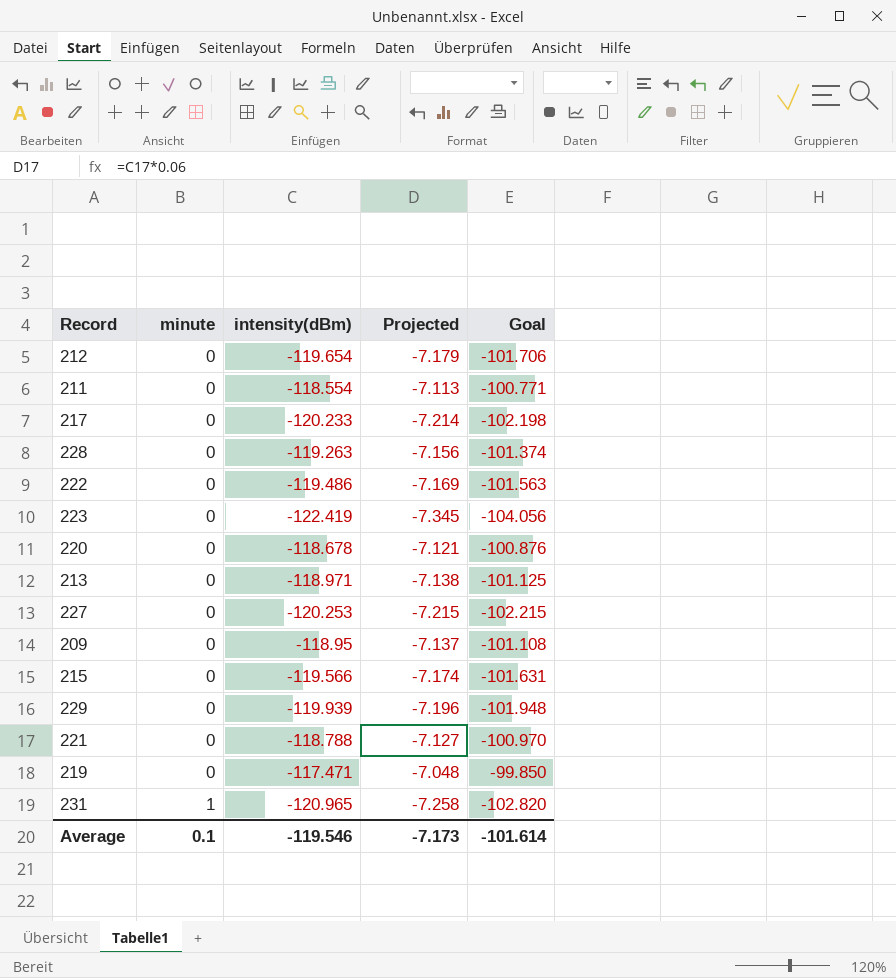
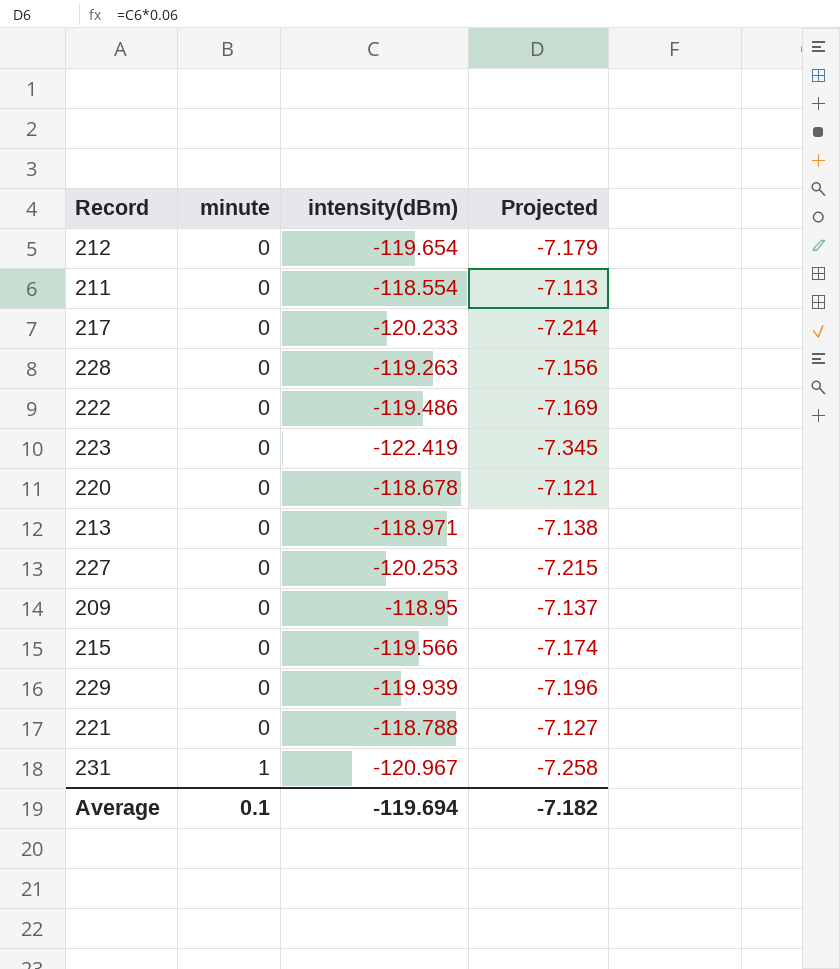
column Goal | formula: [intensity(dBm)] * 0.85 -> none
row 219: 0 | -117.471 | -7.048 | -99.850 -> none
231 | intensity(dBm): -120.965 -> -120.967
Average | intensity(dBm): -119.546 -> -119.694
Average | Projected: -7.173 -> -7.182

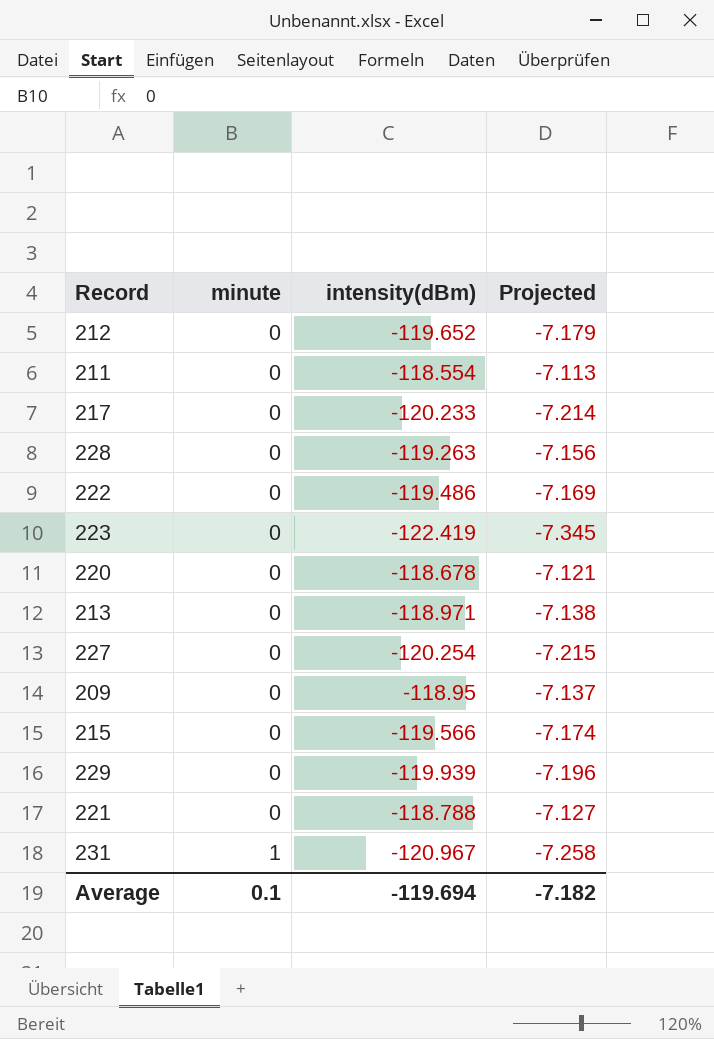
212 | intensity(dBm): -119.654 -> -119.652
227 | intensity(dBm): -120.253 -> -120.254

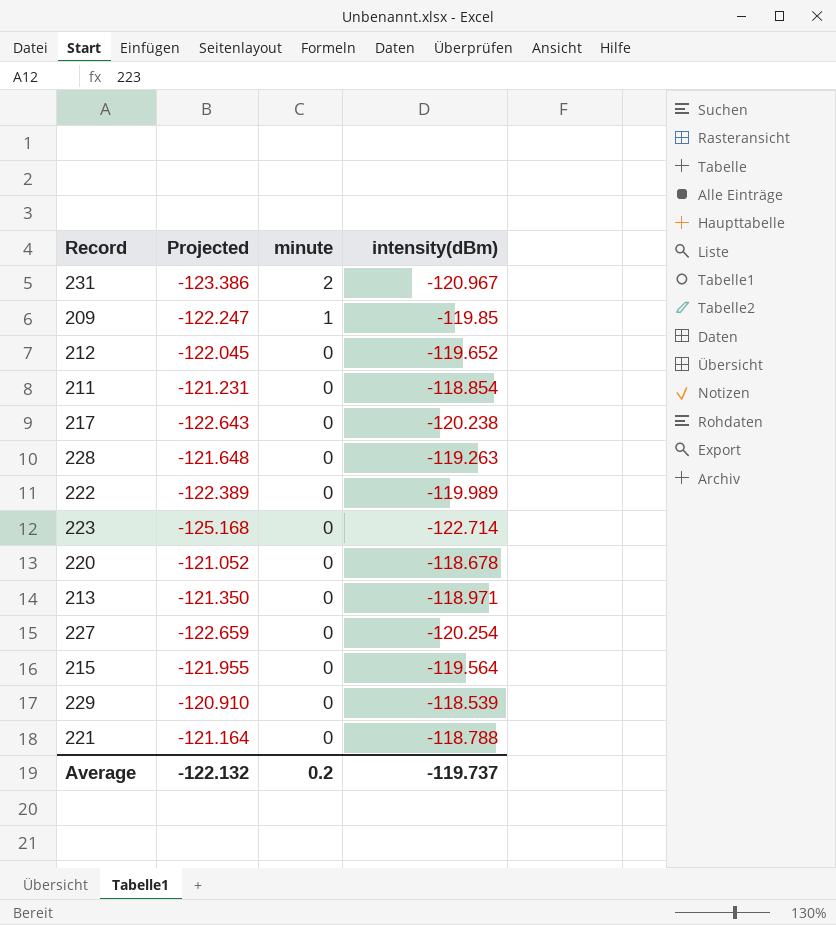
row order: minute ascending -> minute descending
column Projected | formula: [intensity(dBm)] * 0.06 -> [intensity(dBm)] * 1.02
column Projected | position: 4 -> 2
231 | minute: 1 -> 2
209 | minute: 0 -> 1
209 | intensity(dBm): -118.95 -> -119.85
211 | intensity(dBm): -118.554 -> -118.854
217 | intensity(dBm): -120.233 -> -120.238
222 | intensity(dBm): -119.486 -> -119.989
223 | intensity(dBm): -122.419 -> -122.714
215 | intensity(dBm): -119.566 -> -119.564
229 | intensity(dBm): -119.939 -> -118.539
Average | Projected: -7.182 -> -122.132
Average | minute: 0.1 -> 0.2
Average | intensity(dBm): -119.694 -> -119.737

